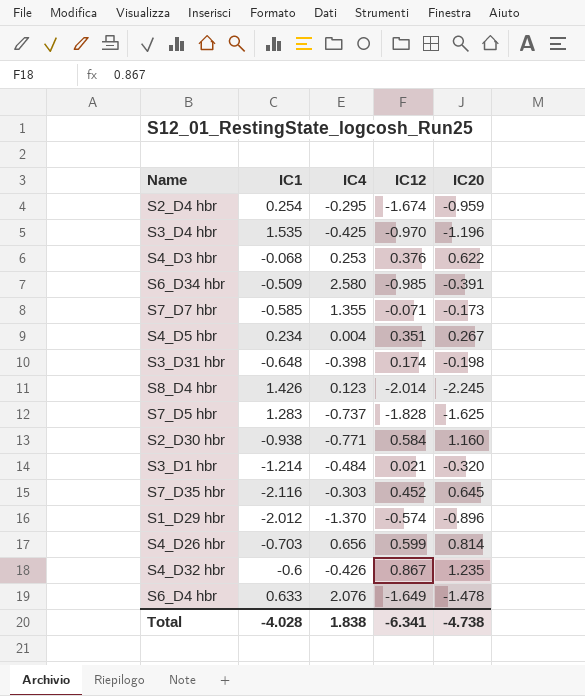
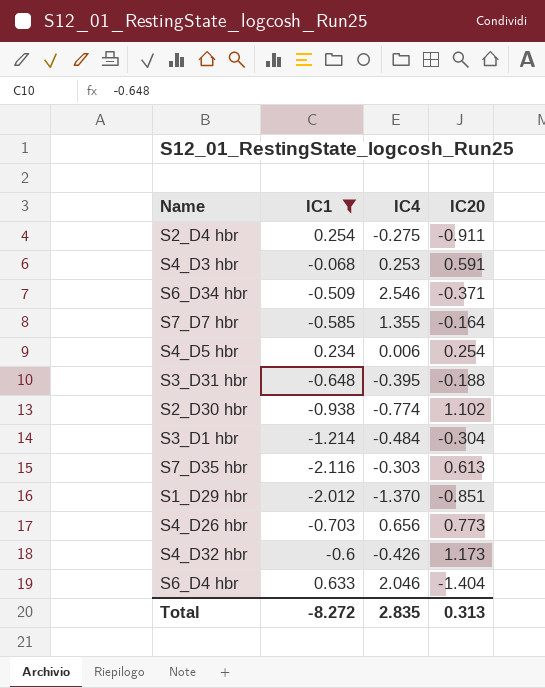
filter: none -> IC1 <= 0.633
column IC12 | position: 4 -> none
S2_D4 hbr | IC4: -0.295 -> -0.275
S2_D4 hbr | IC20: -0.959 -> -0.911
S4_D3 hbr | IC20: 0.622 -> 0.591
S6_D34 hbr | IC4: 2.580 -> 2.546
S6_D34 hbr | IC20: -0.391 -> -0.371
S7_D7 hbr | IC20: -0.173 -> -0.164
S4_D5 hbr | IC4: 0.004 -> 0.006
S4_D5 hbr | IC20: 0.267 -> 0.254
S3_D31 hbr | IC4: -0.398 -> -0.395
S3_D31 hbr | IC20: -0.198 -> -0.188
S2_D30 hbr | IC4: -0.771 -> -0.774
S2_D30 hbr | IC20: 1.160 -> 1.102
S3_D1 hbr | IC20: -0.320 -> -0.304
S7_D35 hbr | IC20: 0.645 -> 0.613
S1_D29 hbr | IC20: -0.896 -> -0.851
S4_D26 hbr | IC20: 0.814 -> 0.773
S4_D32 hbr | IC20: 1.235 -> 1.173
S6_D4 hbr | IC4: 2.076 -> 2.046
S6_D4 hbr | IC20: -1.478 -> -1.404
Total | IC1: -4.028 -> -8.272
Total | IC4: 1.838 -> 2.835
Total | IC20: -4.738 -> 0.313

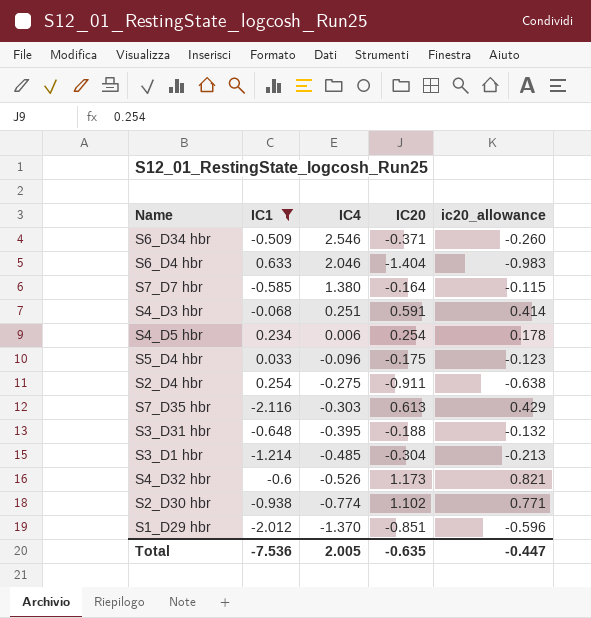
row order: none -> IC4 descending
column ic20_allowance | formula: none -> [IC20] * 0.7
row S4_D26 hbr: -0.703 | 0.656 | 0.773 -> none
S7_D7 hbr | IC4: 1.355 -> 1.380
S4_D3 hbr | IC4: 0.253 -> 0.251
row S5_D4 hbr: none -> 0.033 | -0.096 | -0.175 | -0.123
S3_D1 hbr | IC4: -0.484 -> -0.485
S4_D32 hbr | IC4: -0.426 -> -0.526
Total | IC1: -8.272 -> -7.536
Total | IC4: 2.835 -> 2.005
Total | IC20: 0.313 -> -0.635

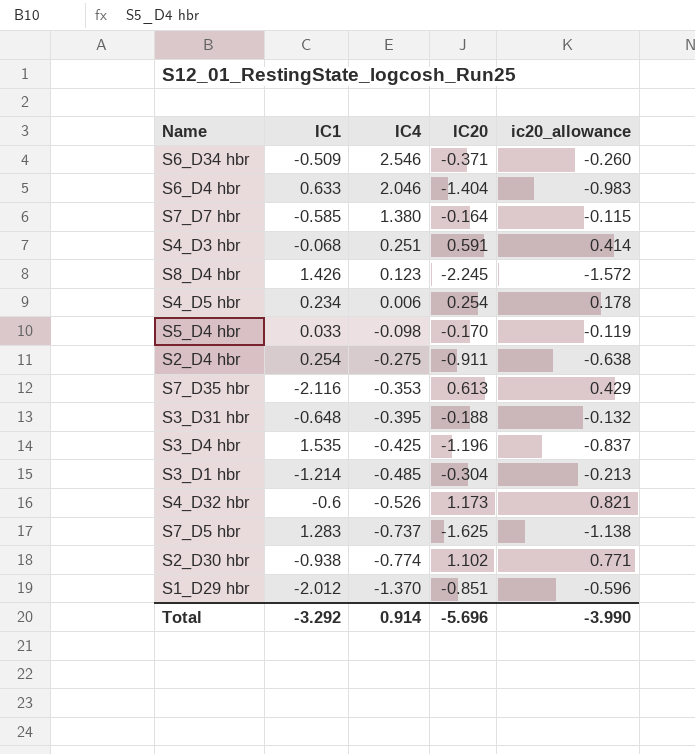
filter: IC1 <= 0.633 -> none
S5_D4 hbr | IC4: -0.096 -> -0.098
S5_D4 hbr | IC20: -0.175 -> -0.170
S5_D4 hbr | ic20_allowance: -0.123 -> -0.119
S7_D35 hbr | IC4: -0.303 -> -0.353
Total | IC1: -7.536 -> -3.292
Total | IC4: 2.005 -> 0.914
Total | IC20: -0.635 -> -5.696
Total | ic20_allowance: -0.447 -> -3.990

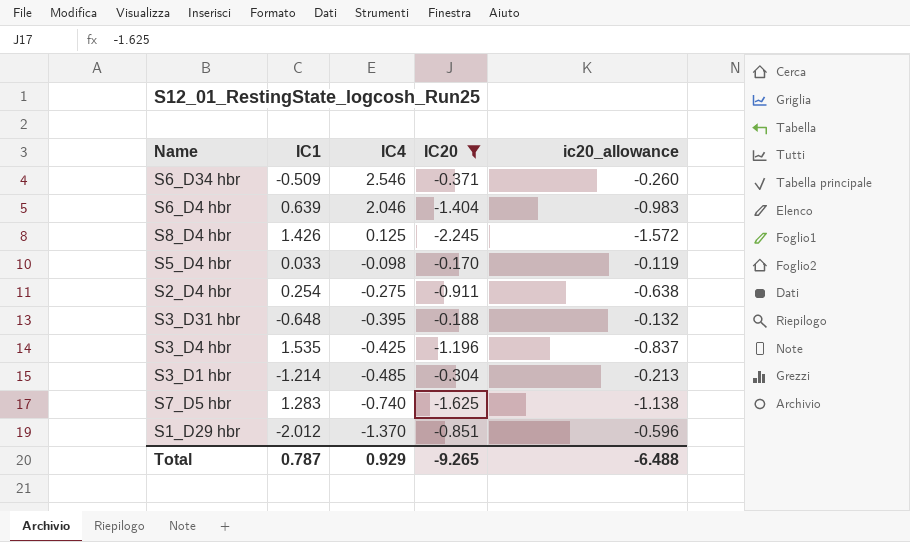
filter: none -> IC20 <= -0.170
S6_D4 hbr | IC1: 0.633 -> 0.639
S8_D4 hbr | IC4: 0.123 -> 0.125
S7_D5 hbr | IC4: -0.737 -> -0.740
Total | IC1: -3.292 -> 0.787
Total | IC4: 0.914 -> 0.929
Total | IC20: -5.696 -> -9.265
Total | ic20_allowance: -3.990 -> -6.488

